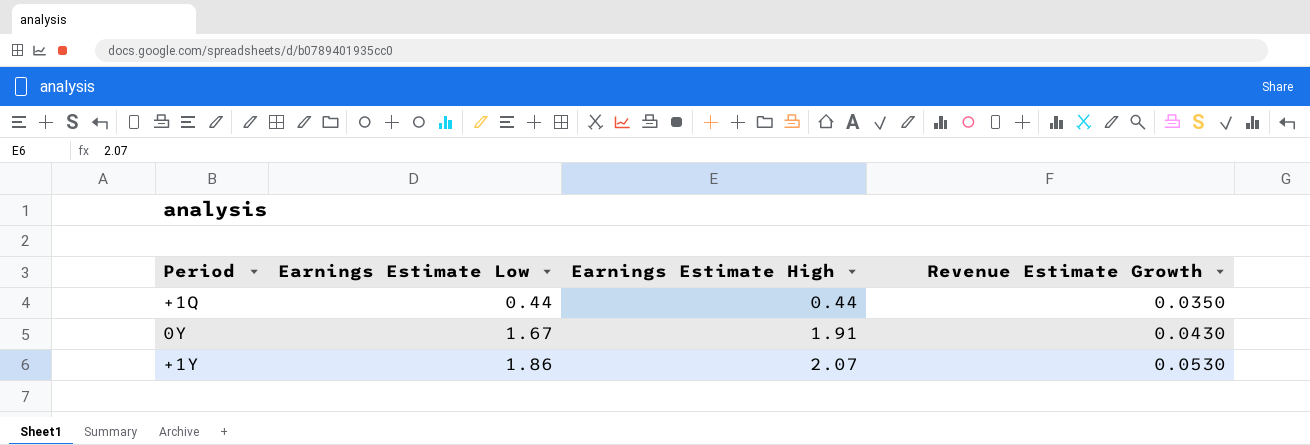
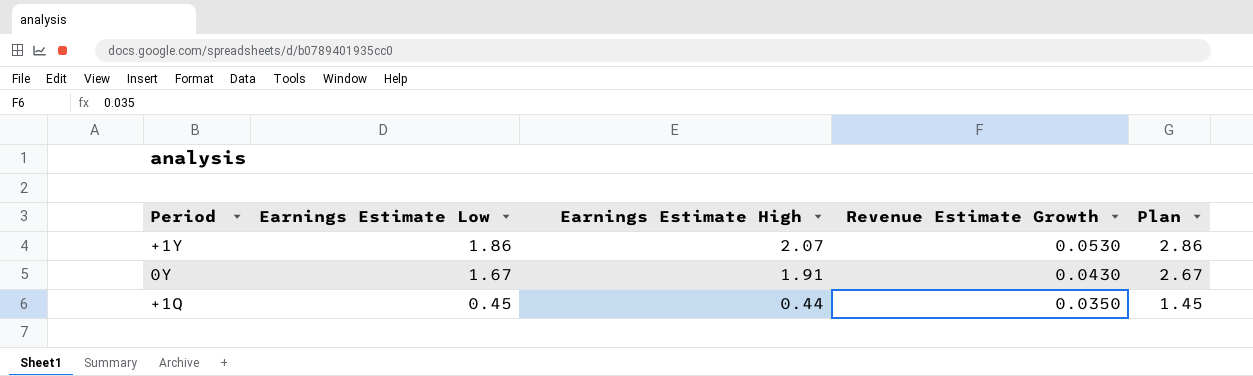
row order: Earnings Estimate Low ascending -> Earnings Estimate Low descending
column Plan | formula: none -> [Earnings Estimate Low] + 1
+1Q | Earnings Estimate Low: 0.44 -> 0.45

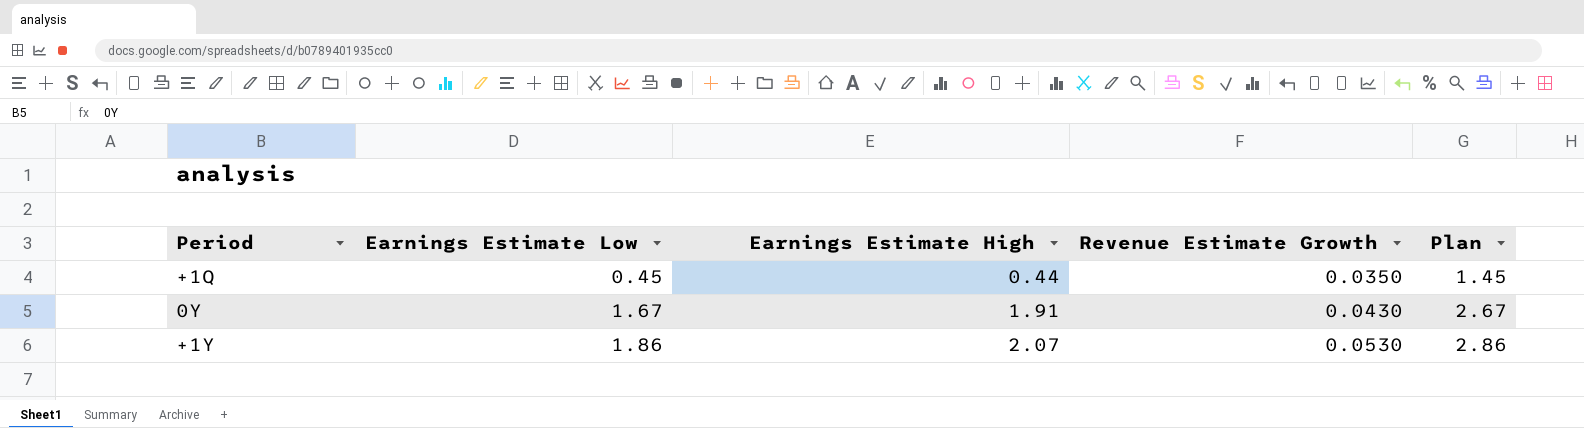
row order: Earnings Estimate Low descending -> Earnings Estimate Low ascending

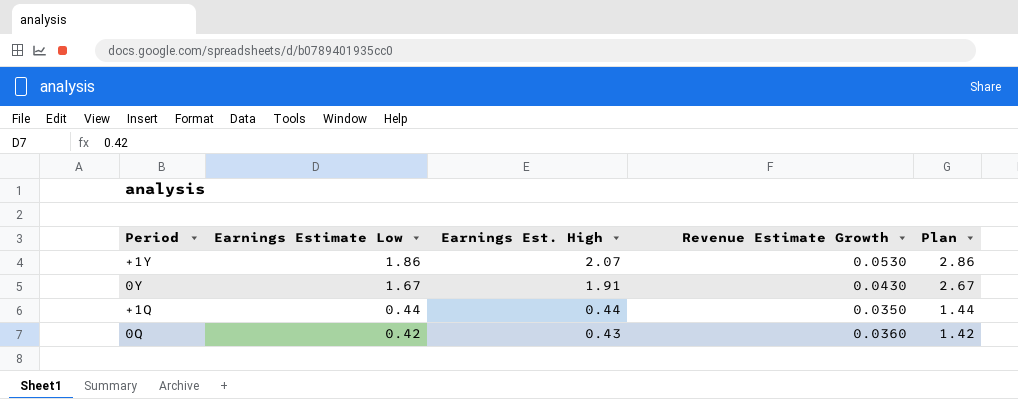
row order: Earnings Estimate Low ascending -> Earnings Estimate Low descending
column name: Earnings Estimate High -> Earnings Est. High
+1Q | Earnings Estimate Low: 0.45 -> 0.44
+1Q | Plan: 1.45 -> 1.44
row 0Q: none -> 0.42 | 0.43 | 0.0360 | 1.42

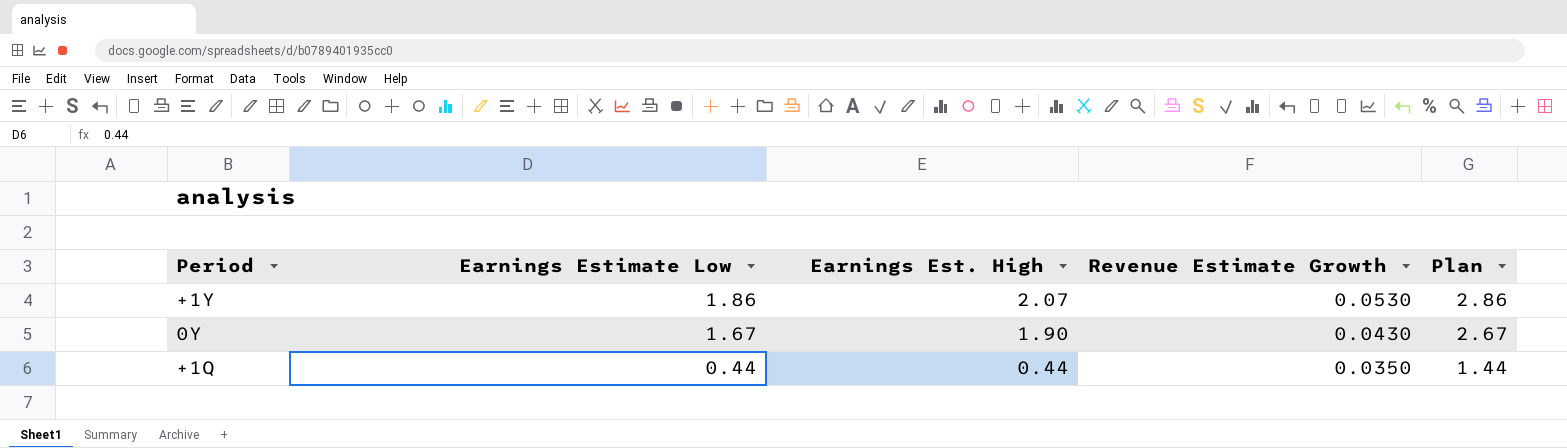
row 0Q: 0.42 | 0.43 | 0.0360 | 1.42 -> none
0Y | Earnings Est. High: 1.91 -> 1.90

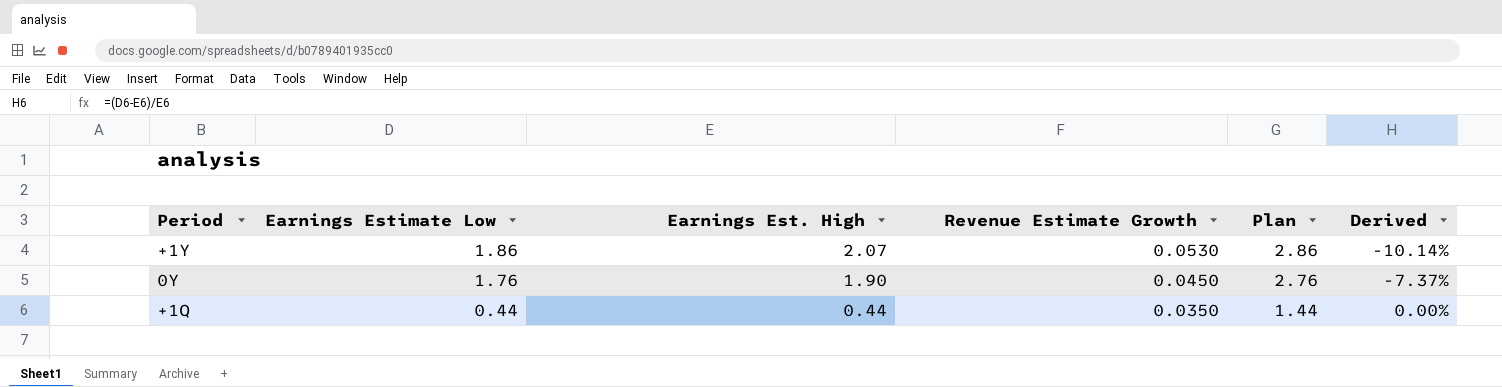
column Derived | formula: none -> ([Earnings Estimate Low] - [Earnings Est. High]) / [Earnings Est. High]
0Y | Earnings Estimate Low: 1.67 -> 1.76
0Y | Revenue Estimate Growth: 0.0430 -> 0.0450
0Y | Plan: 2.67 -> 2.76

